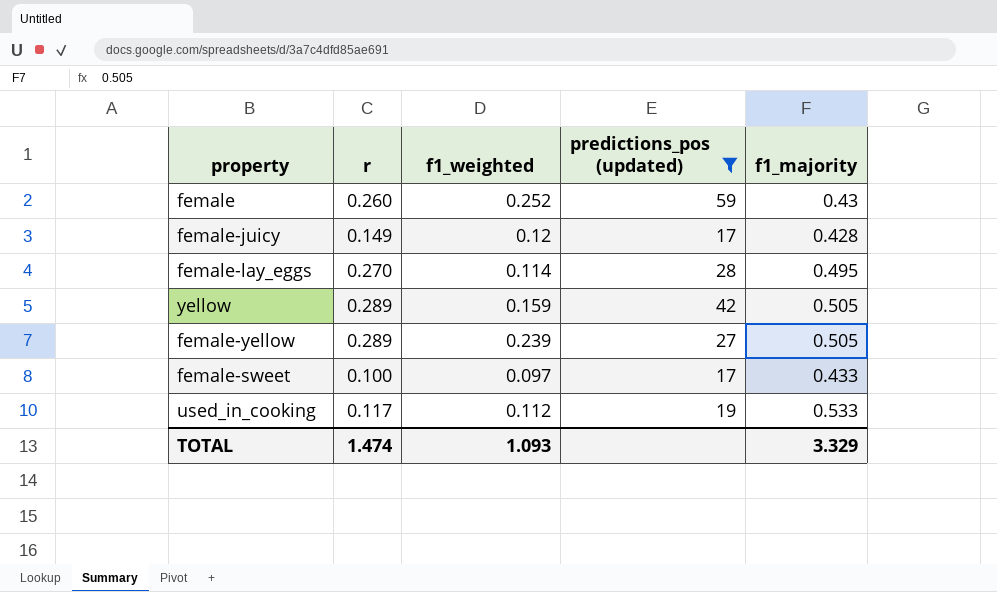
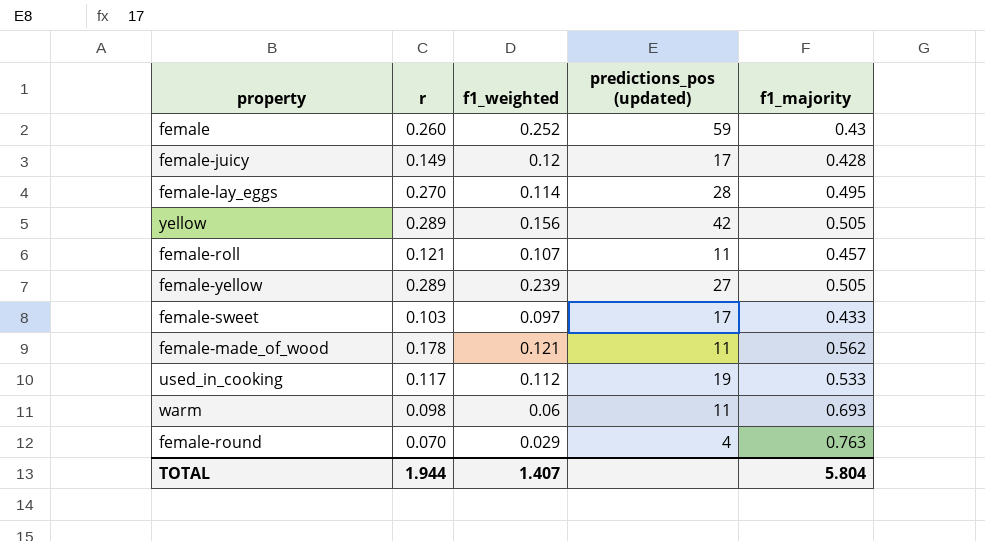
filter: predictions_pos (updated) >= 17 -> none
yellow | f1_weighted: 0.159 -> 0.156
female-sweet | r: 0.100 -> 0.103
TOTAL | r: 1.474 -> 1.944
TOTAL | f1_weighted: 1.093 -> 1.407
TOTAL | f1_majority: 3.329 -> 5.804

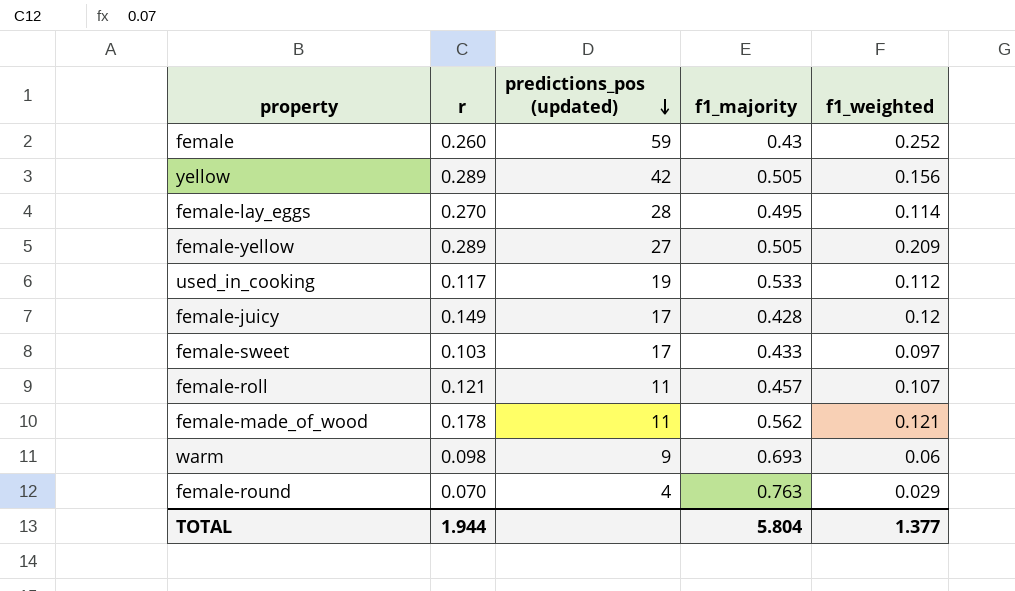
row order: none -> predictions_pos (updated) descending
column f1_weighted | position: 3 -> 5
female-yellow | f1_weighted: 0.239 -> 0.209
warm | predictions_pos (updated): 11 -> 9
TOTAL | f1_weighted: 1.407 -> 1.377

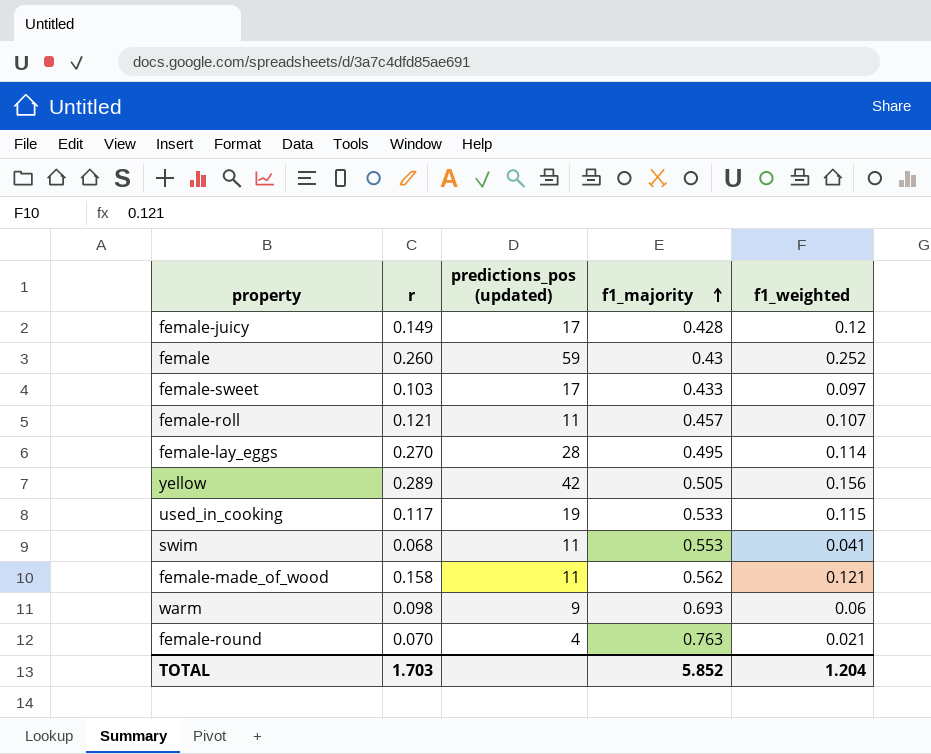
row order: predictions_pos (updated) descending -> f1_majority ascending
row female-yellow: 0.289 | 27 | 0.505 | 0.209 -> none
used_in_cooking | f1_weighted: 0.112 -> 0.115
row swim: none -> 0.068 | 11 | 0.553 | 0.041
female-made_of_wood | r: 0.178 -> 0.158
female-round | f1_weighted: 0.029 -> 0.021
TOTAL | r: 1.944 -> 1.703
TOTAL | f1_majority: 5.804 -> 5.852
TOTAL | f1_weighted: 1.377 -> 1.204

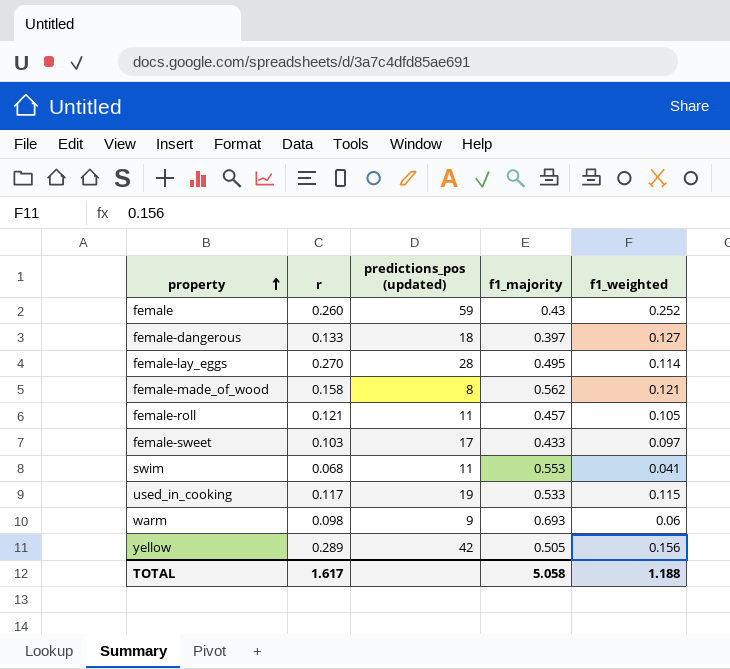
row order: f1_majority ascending -> property ascending
row female-juicy: 0.149 | 17 | 0.428 | 0.12 -> none
row female-round: 0.070 | 4 | 0.763 | 0.021 -> none
row female-dangerous: none -> 0.133 | 18 | 0.397 | 0.127
female-made_of_wood | predictions_pos (updated): 11 -> 8
female-roll | f1_weighted: 0.107 -> 0.105
TOTAL | r: 1.703 -> 1.617
TOTAL | f1_majority: 5.852 -> 5.058
TOTAL | f1_weighted: 1.204 -> 1.188

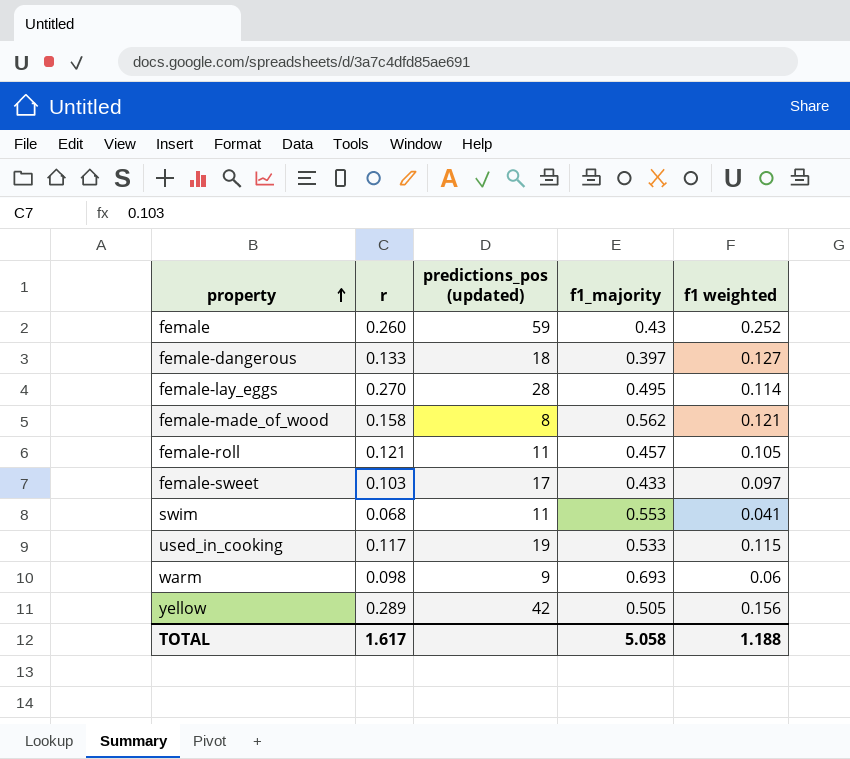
column name: f1_weighted -> f1 weighted

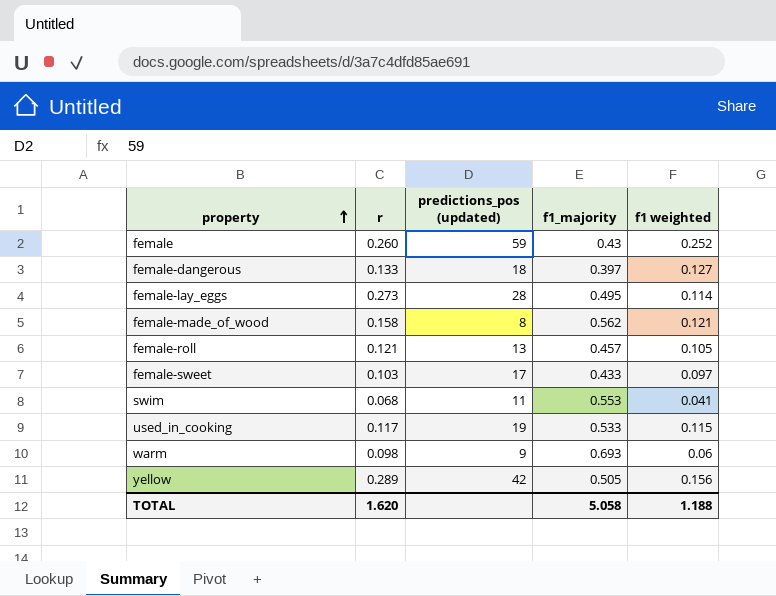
female-lay_eggs | r: 0.270 -> 0.273
female-roll | predictions_pos (updated): 11 -> 13
TOTAL | r: 1.617 -> 1.620

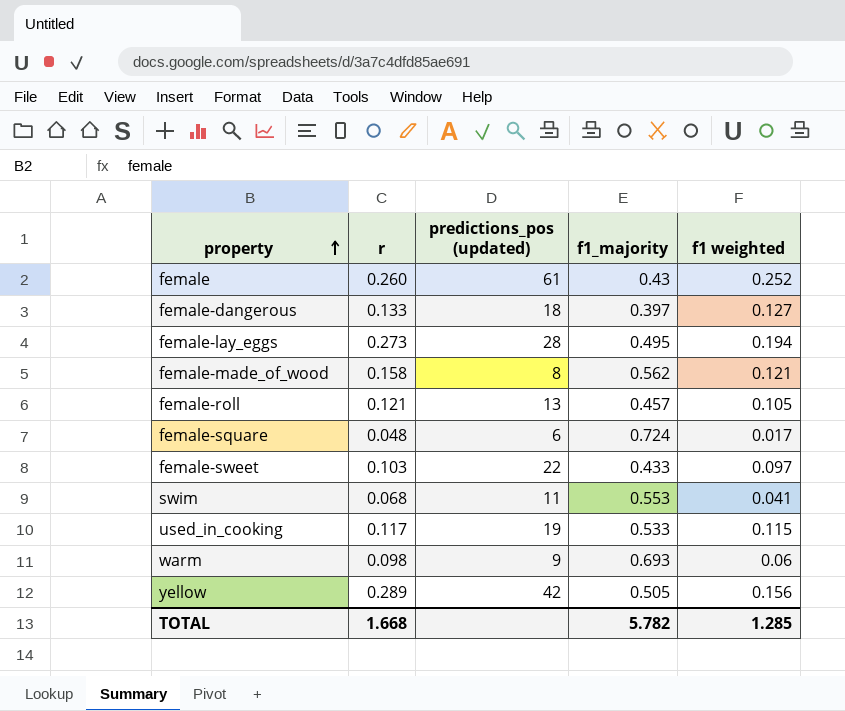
female | predictions_pos (updated): 59 -> 61
female-lay_eggs | f1 weighted: 0.114 -> 0.194
row female-square: none -> 0.048 | 6 | 0.724 | 0.017
female-sweet | predictions_pos (updated): 17 -> 22
TOTAL | r: 1.620 -> 1.668
TOTAL | f1_majority: 5.058 -> 5.782
TOTAL | f1 weighted: 1.188 -> 1.285

